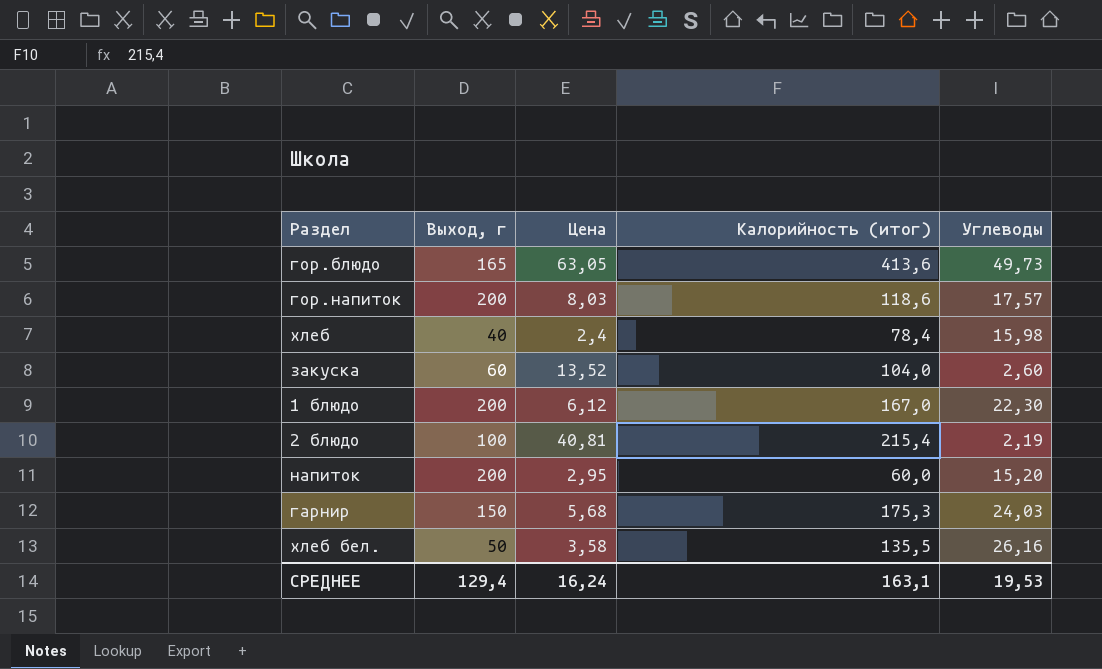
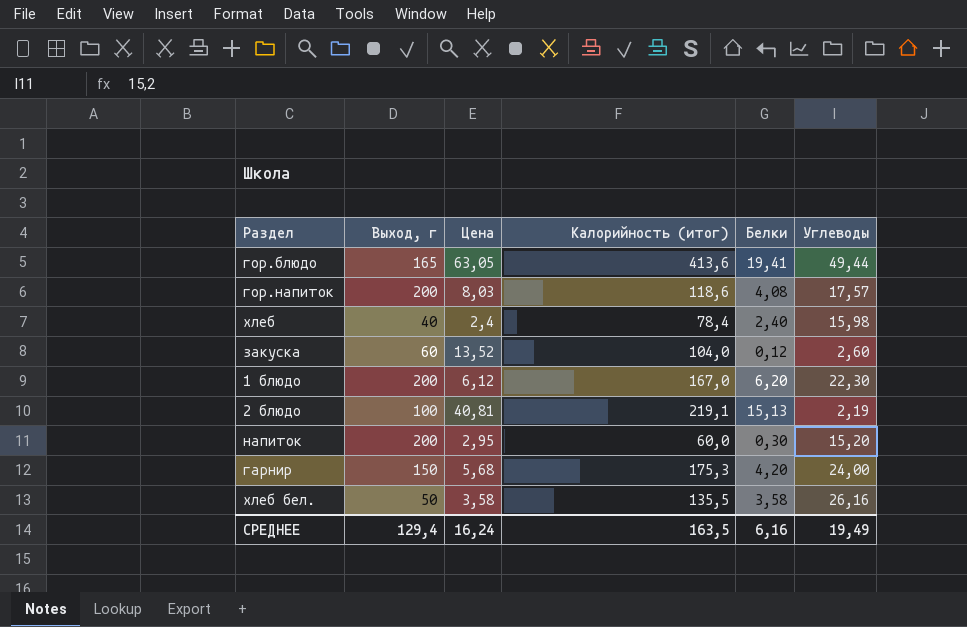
column Белки | position: none -> 5
гор.блюдо | Углеводы: 49,73 -> 49,44
2 блюдо | Калорийность (итог): 215,4 -> 219,1
гарнир | Углеводы: 24,03 -> 24,00
СРЕДНЕЕ | Калорийность (итог): 163,1 -> 163,5
СРЕДНЕЕ | Углеводы: 19,53 -> 19,49

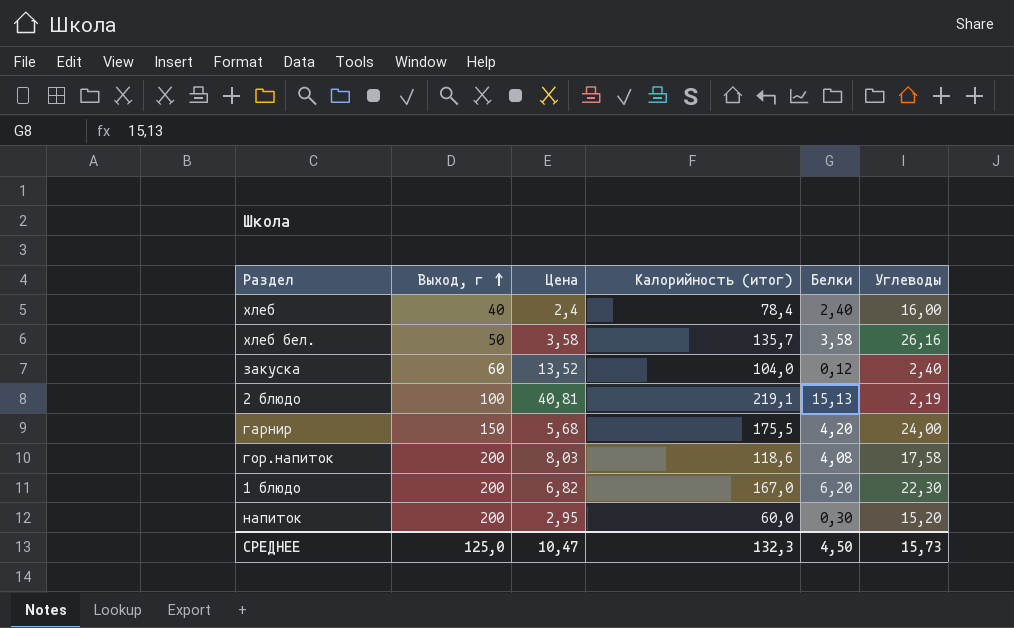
row order: none -> Выход, г ascending
row гор.блюдо: 165 | 63,05 | 413,6 | 19,41 | 49,44 -> none
хлеб | Углеводы: 15,98 -> 16,00
хлеб бел. | Калорийность (итог): 135,5 -> 135,7
закуска | Углеводы: 2,60 -> 2,40
гарнир | Калорийность (итог): 175,3 -> 175,5
гор.напиток | Углеводы: 17,57 -> 17,58
1 блюдо | Цена: 6,12 -> 6,82
СРЕДНЕЕ | Выход, г: 129,4 -> 125,0
СРЕДНЕЕ | Цена: 16,24 -> 10,47
СРЕДНЕЕ | Калорийность (итог): 163,5 -> 132,3
СРЕДНЕЕ | Белки: 6,16 -> 4,50
СРЕДНЕЕ | Углеводы: 19,49 -> 15,73

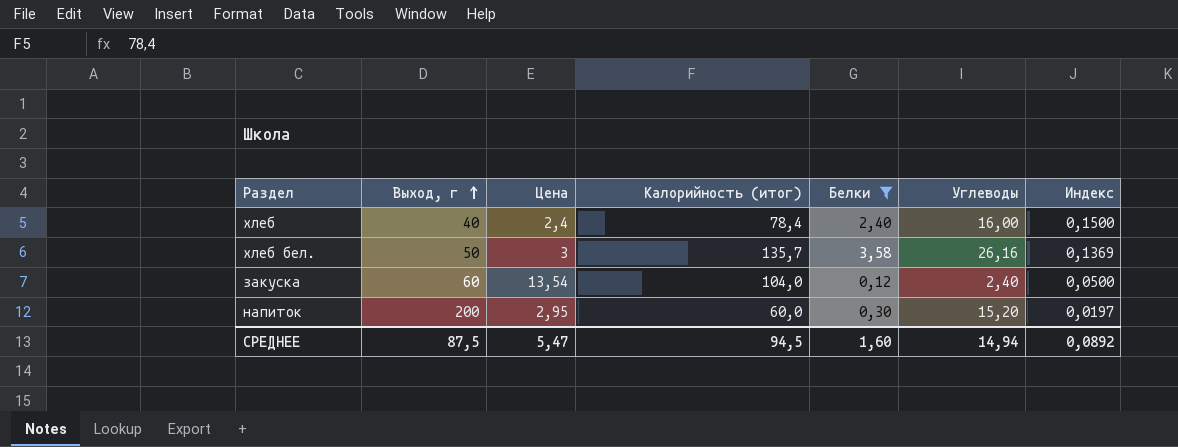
filter: none -> Белки <= 3,58
column Индекс | formula: none -> [Белки] / [Углеводы]
хлеб бел. | Цена: 3,58 -> 3
закуска | Цена: 13,52 -> 13,54
СРЕДНЕЕ | Выход, г: 125,0 -> 87,5
СРЕДНЕЕ | Цена: 10,47 -> 5,47
СРЕДНЕЕ | Калорийность (итог): 132,3 -> 94,5
СРЕДНЕЕ | Белки: 4,50 -> 1,60
СРЕДНЕЕ | Углеводы: 15,73 -> 14,94

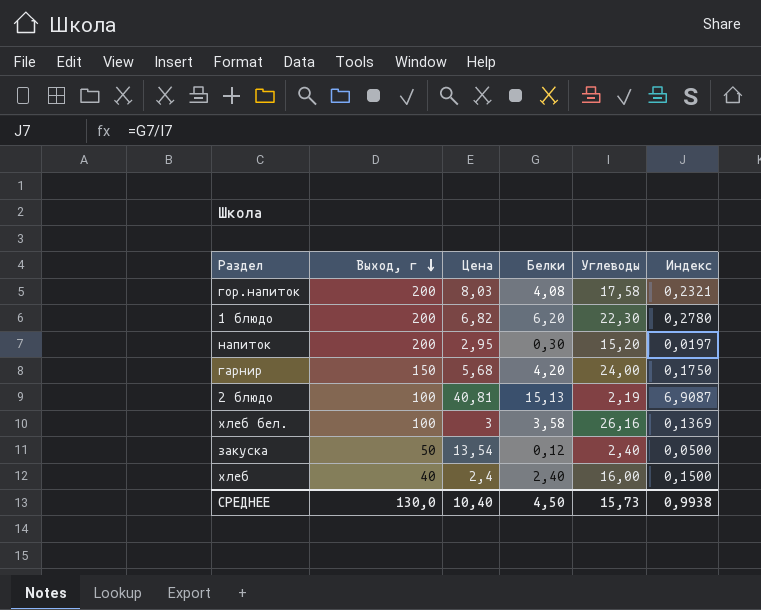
filter: Белки <= 3,58 -> none
row order: Выход, г ascending -> Выход, г descending
column Калорийность (итог) | position: 4 -> none
хлеб бел. | Выход, г: 50 -> 100
закуска | Выход, г: 60 -> 50
СРЕДНЕЕ | Выход, г: 87,5 -> 130,0
СРЕДНЕЕ | Цена: 5,47 -> 10,40
СРЕДНЕЕ | Белки: 1,60 -> 4,50
СРЕДНЕЕ | Углеводы: 14,94 -> 15,73
СРЕДНЕЕ | Индекс: 0,0892 -> 0,9938

